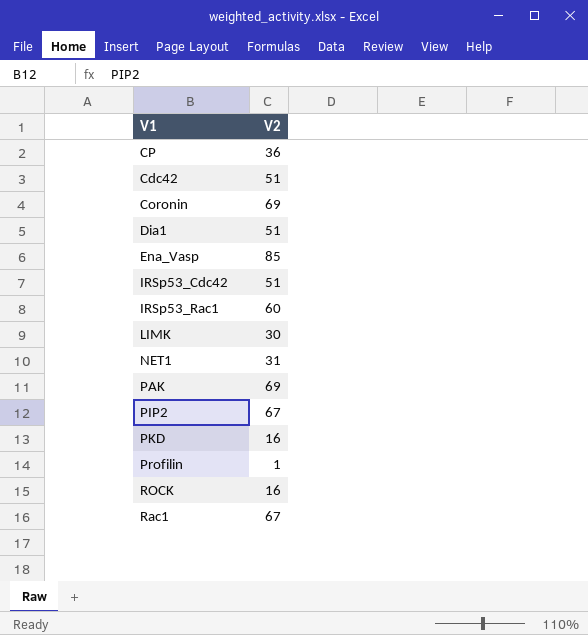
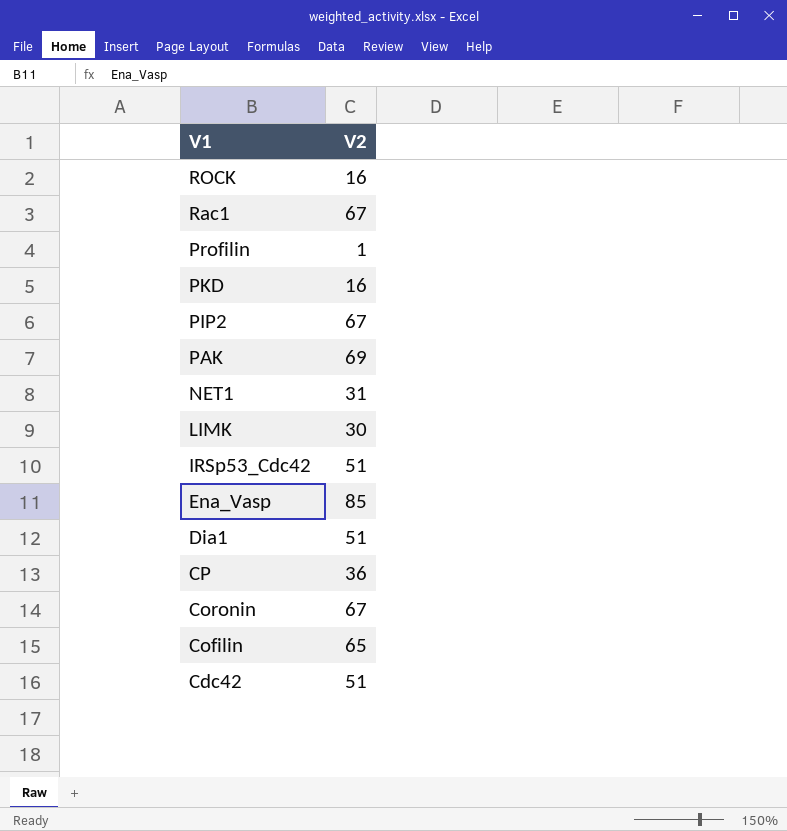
row order: none -> V1 descending
row IRSp53_Rac1: 60 -> none
Coronin | V2: 69 -> 67
row Cofilin: none -> 65

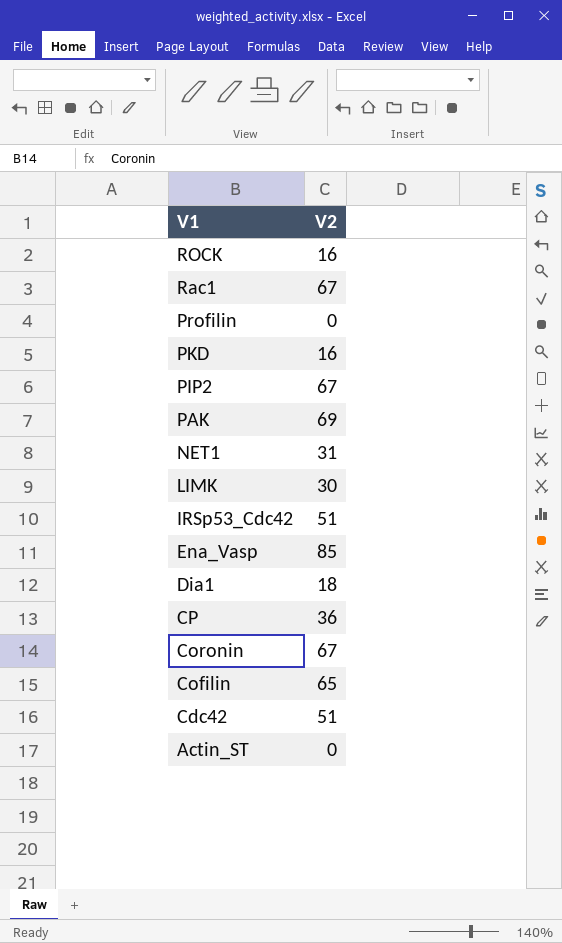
Profilin | V2: 1 -> 0
Dia1 | V2: 51 -> 18
row Actin_ST: none -> 0

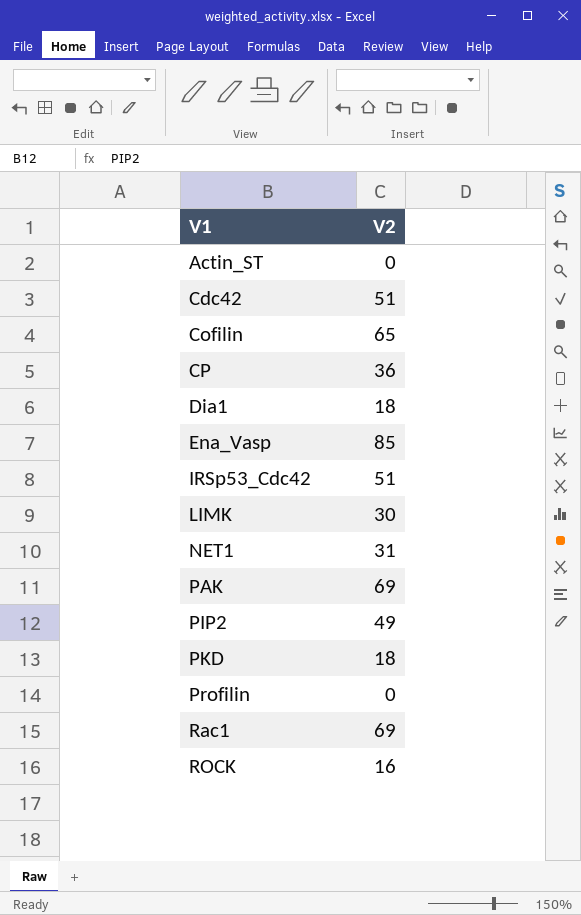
row order: V1 descending -> V1 ascending
row Coronin: 67 -> none
PIP2 | V2: 67 -> 49
PKD | V2: 16 -> 18
Rac1 | V2: 67 -> 69

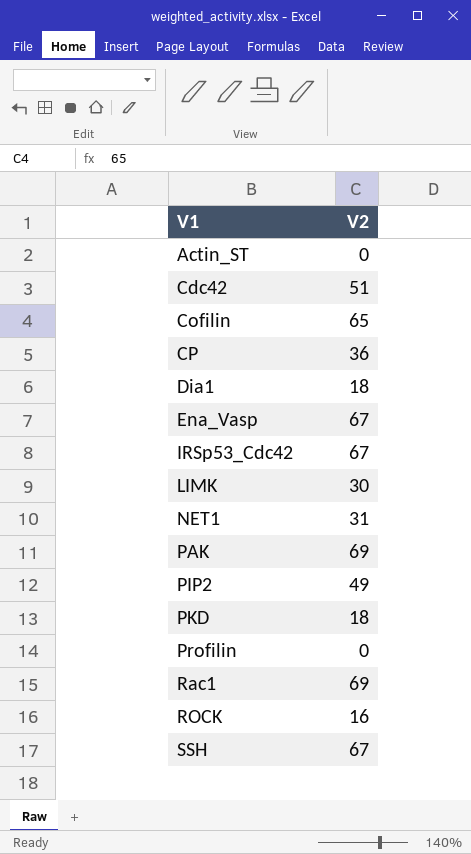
Ena_Vasp | V2: 85 -> 67
IRSp53_Cdc42 | V2: 51 -> 67
row SSH: none -> 67

